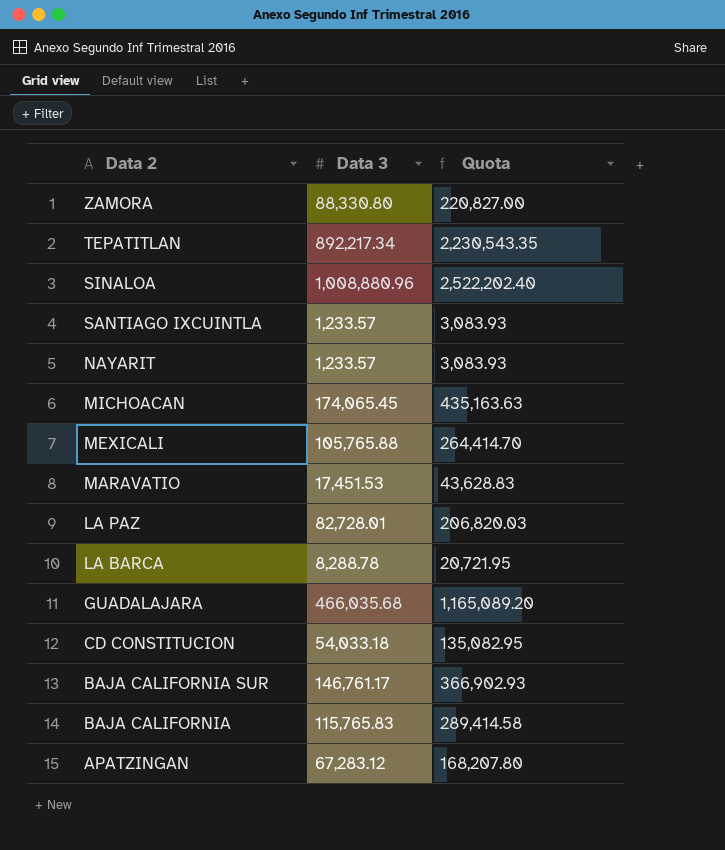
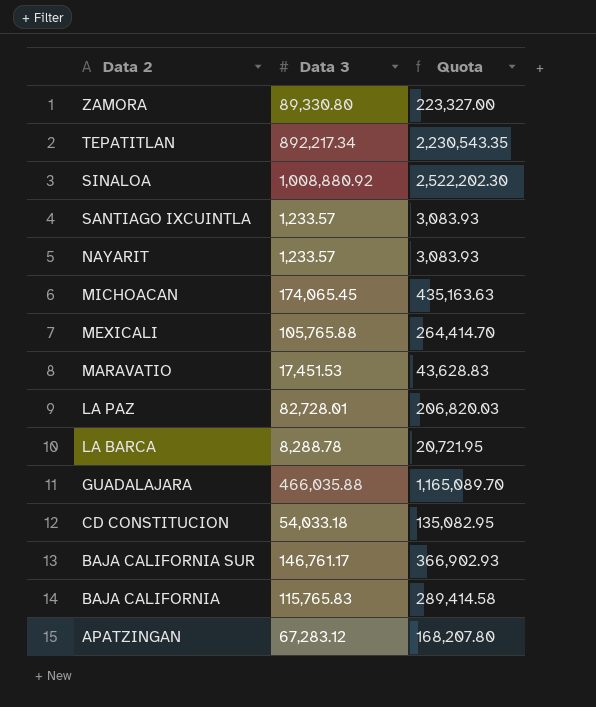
ZAMORA | Data 3: 88,330.80 -> 89,330.80
ZAMORA | Quota: 220,827.00 -> 223,327.00
SINALOA | Data 3: 1,008,880.96 -> 1,008,880.92
SINALOA | Quota: 2,522,202.40 -> 2,522,202.30
GUADALAJARA | Data 3: 466,035.68 -> 466,035.88
GUADALAJARA | Quota: 1,165,089.20 -> 1,165,089.70

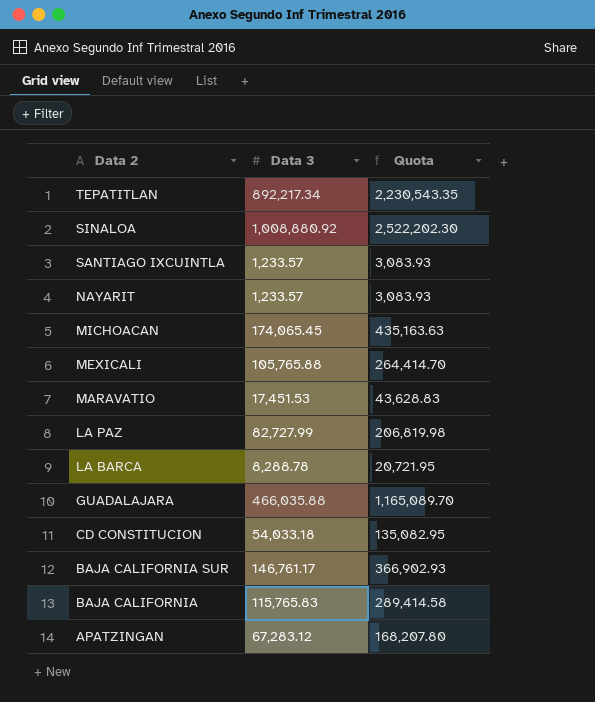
row ZAMORA: 89,330.80 | 223,327.00 -> none
LA PAZ | Data 3: 82,728.01 -> 82,727.99
LA PAZ | Quota: 206,820.03 -> 206,819.98

